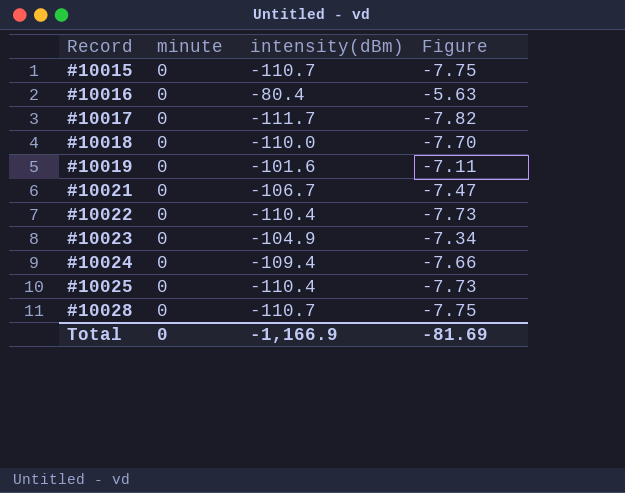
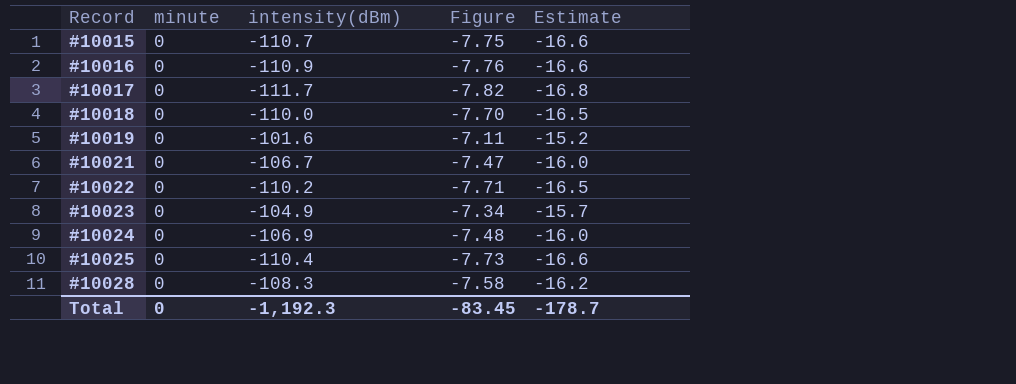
column Estimate | formula: none -> [intensity(dBm)] * 0.15
#10016 | intensity(dBm): -80.4 -> -110.9
#10016 | Figure: -5.63 -> -7.76
#10022 | intensity(dBm): -110.4 -> -110.2
#10022 | Figure: -7.73 -> -7.71
#10024 | intensity(dBm): -109.4 -> -106.9
#10024 | Figure: -7.66 -> -7.48
#10028 | intensity(dBm): -110.7 -> -108.3
#10028 | Figure: -7.75 -> -7.58
Total | intensity(dBm): -1,166.9 -> -1,192.3
Total | Figure: -81.69 -> -83.45

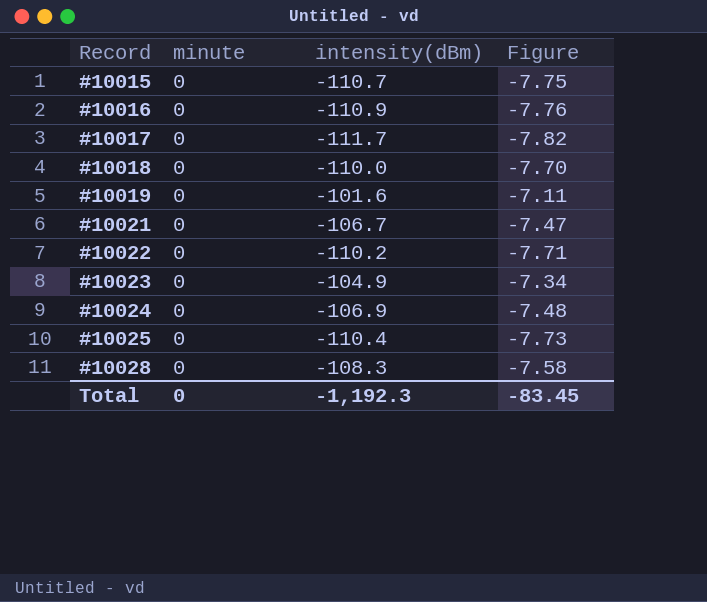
column Estimate | formula: [intensity(dBm)] * 0.15 -> none

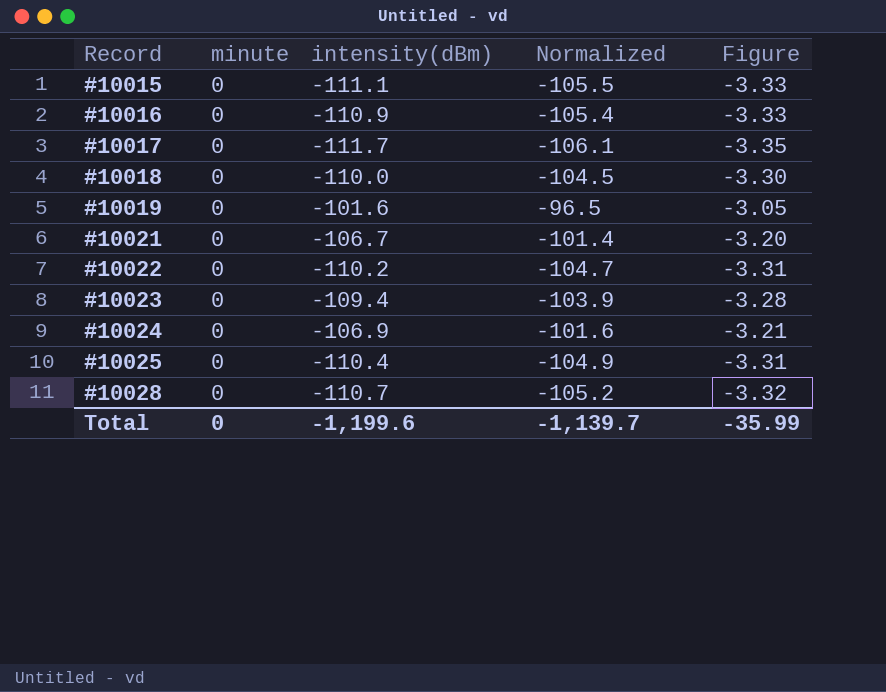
column Normalized | formula: none -> [intensity(dBm)] * 0.95
column Figure | formula: [intensity(dBm)] * 0.07 -> [intensity(dBm)] * 0.03
#10015 | intensity(dBm): -110.7 -> -111.1
#10023 | intensity(dBm): -104.9 -> -109.4
#10028 | intensity(dBm): -108.3 -> -110.7
Total | intensity(dBm): -1,192.3 -> -1,199.6
Total | Figure: -83.45 -> -35.99

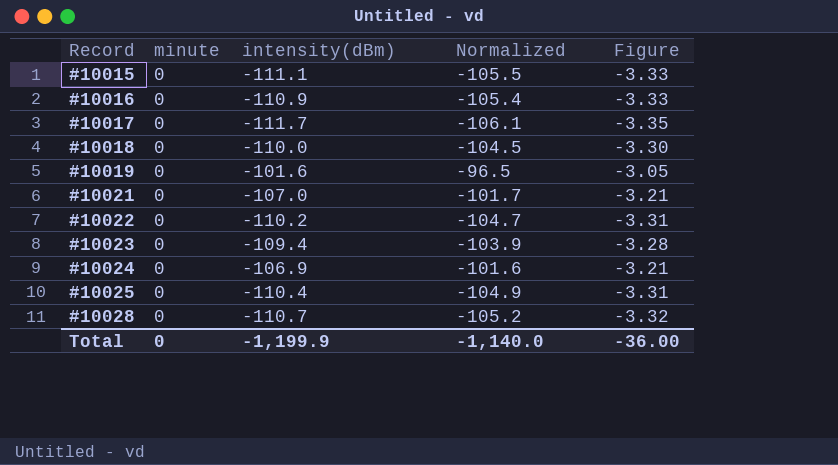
#10021 | intensity(dBm): -106.7 -> -107.0
#10021 | Normalized: -101.4 -> -101.7
#10021 | Figure: -3.20 -> -3.21
Total | intensity(dBm): -1,199.6 -> -1,199.9
Total | Normalized: -1,139.7 -> -1,140.0
Total | Figure: -35.99 -> -36.00

